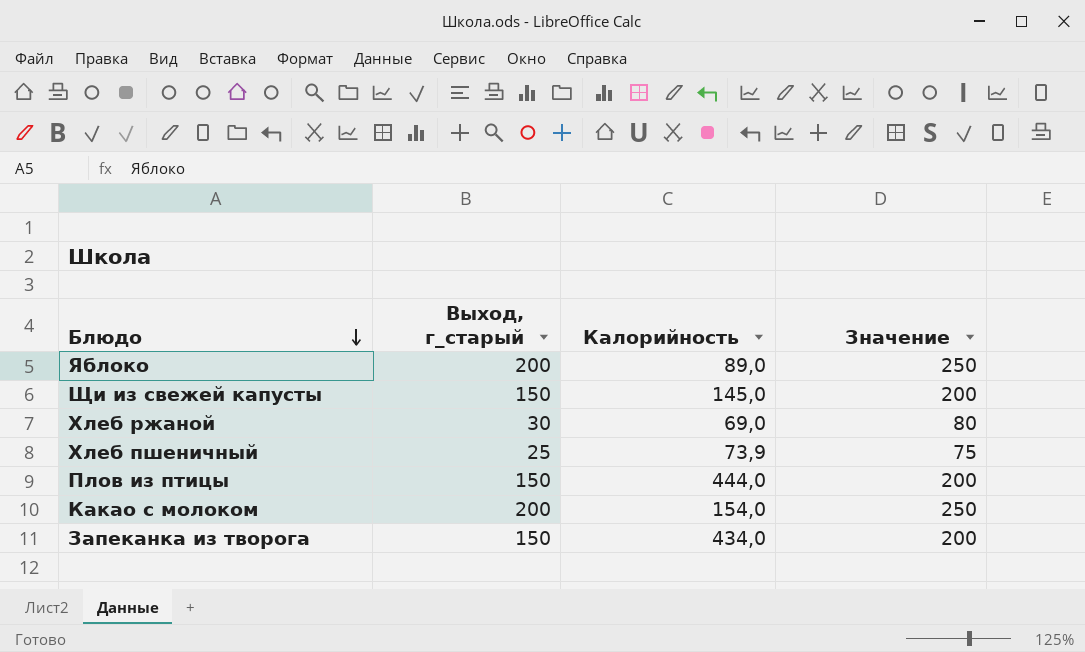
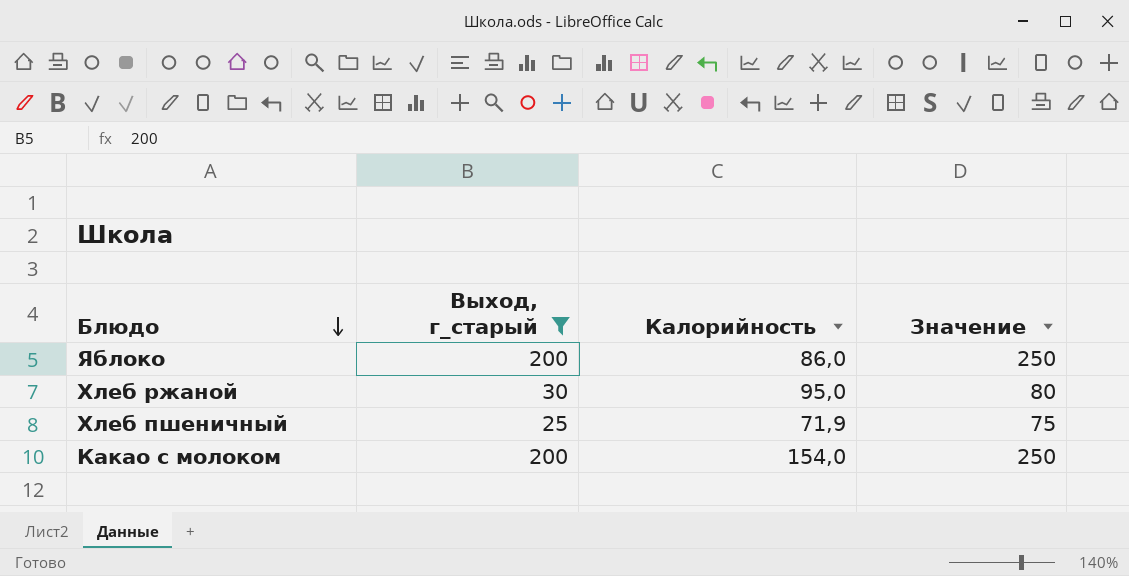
filter: none -> Выход, г_старый != 150
Яблоко | Калорийность: 89,0 -> 86,0
Хлеб ржаной | Калорийность: 69,0 -> 95,0
Хлеб пшеничный | Калорийность: 73,9 -> 71,9

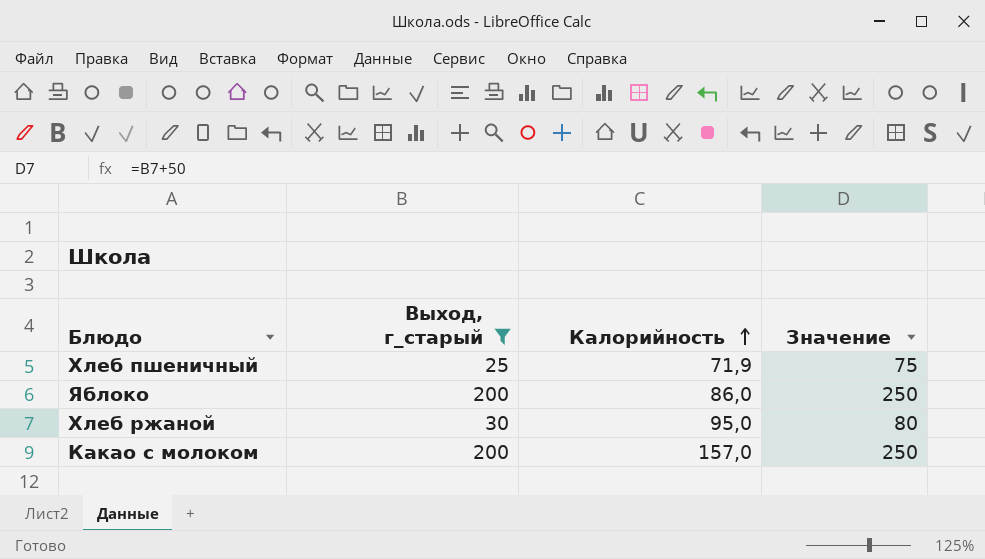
row order: Блюдо descending -> Калорийность ascending
Какао с молоком | Калорийность: 154,0 -> 157,0

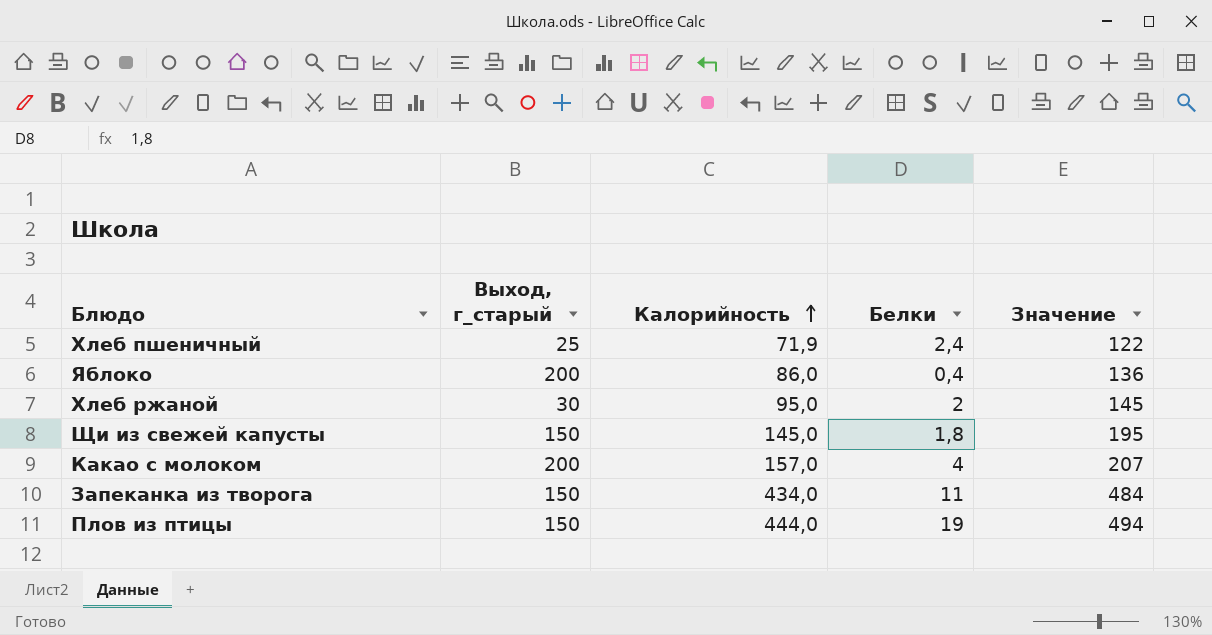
filter: Выход, г_старый != 150 -> none
column Белки | position: none -> 4
column Значение | formula: [Выход, г_старый] + 50 -> [Калорийность] + 50

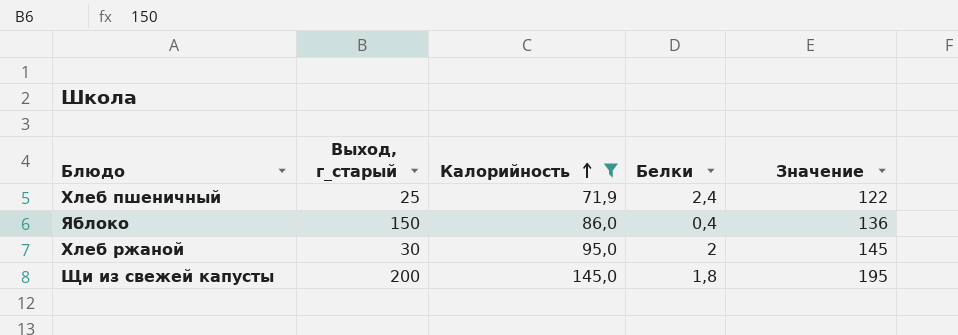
filter: none -> Калорийность <= 145,0
Яблоко | Выход, г_старый: 200 -> 150
Щи из свежей капусты | Выход, г_старый: 150 -> 200

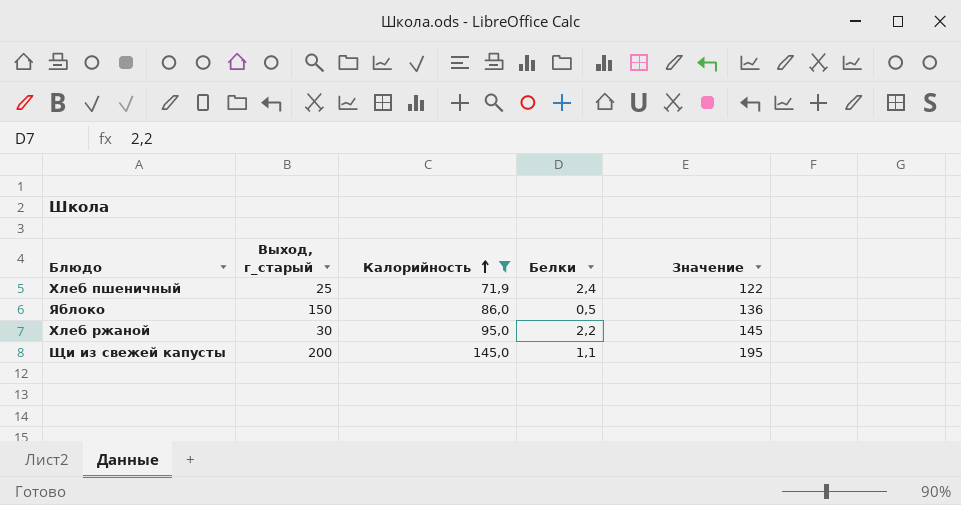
Яблоко | Белки: 0,4 -> 0,5
Хлеб ржаной | Белки: 2 -> 2,2
Щи из свежей капусты | Белки: 1,8 -> 1,1

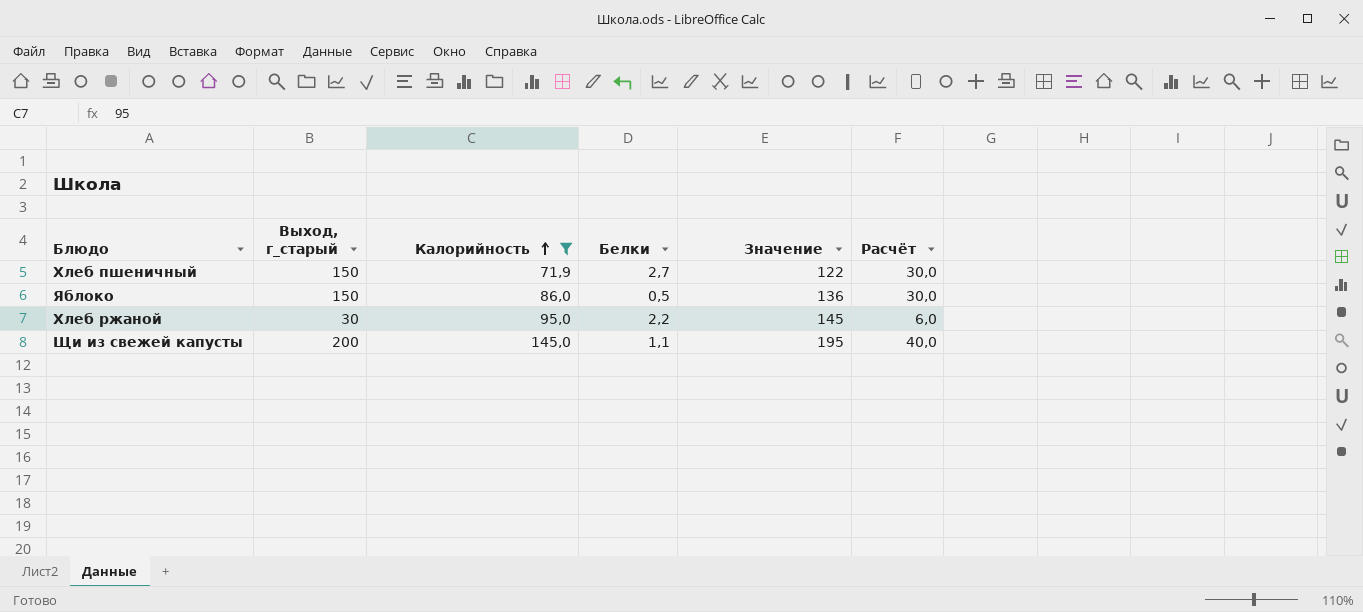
column Расчёт | formula: none -> [Выход, г_старый] * 0,2
Хлеб пшеничный | Выход, г_старый: 25 -> 150
Хлеб пшеничный | Белки: 2,4 -> 2,7

